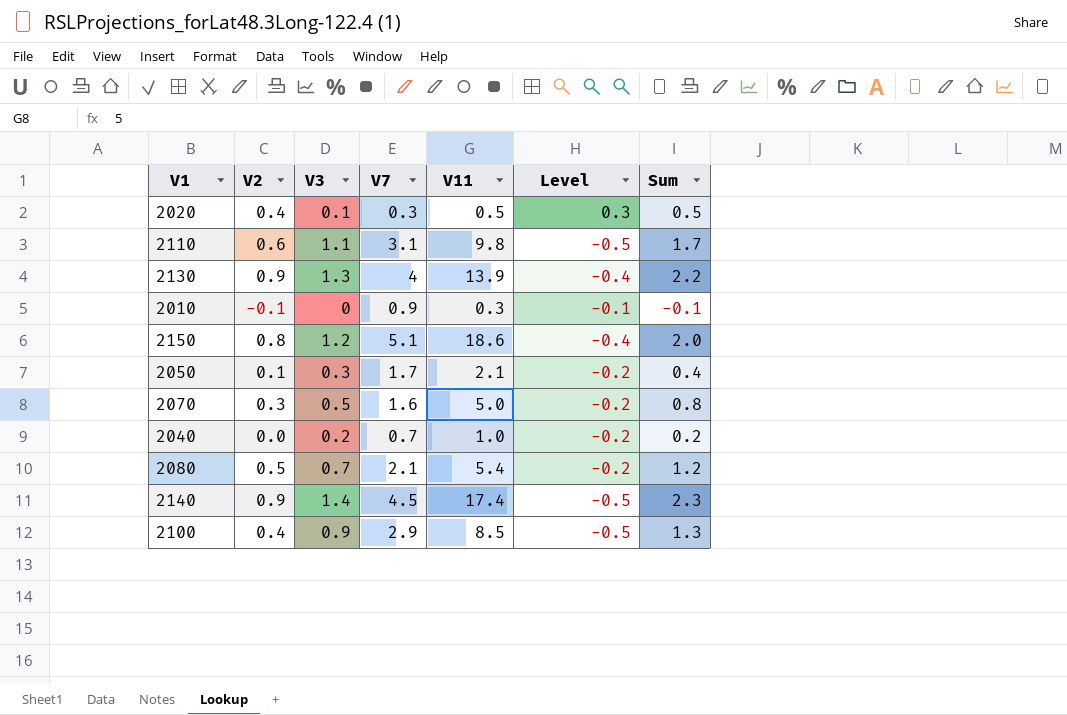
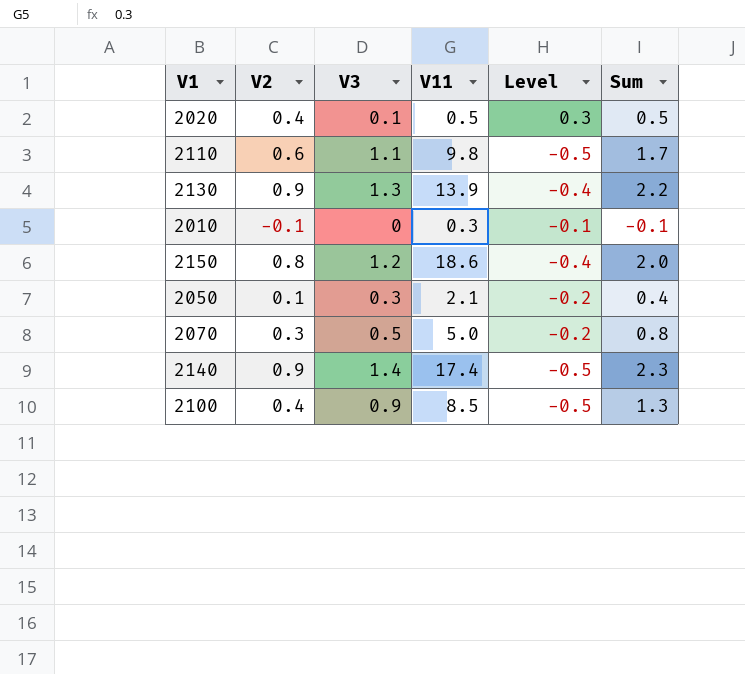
column V7 | position: 4 -> none
row 2040: 0.0 | 0.2 | 0.7 | 1.0 | -0.2 | 0.2 -> none
row 2080: 0.5 | 0.7 | 2.1 | 5.4 | -0.2 | 1.2 -> none

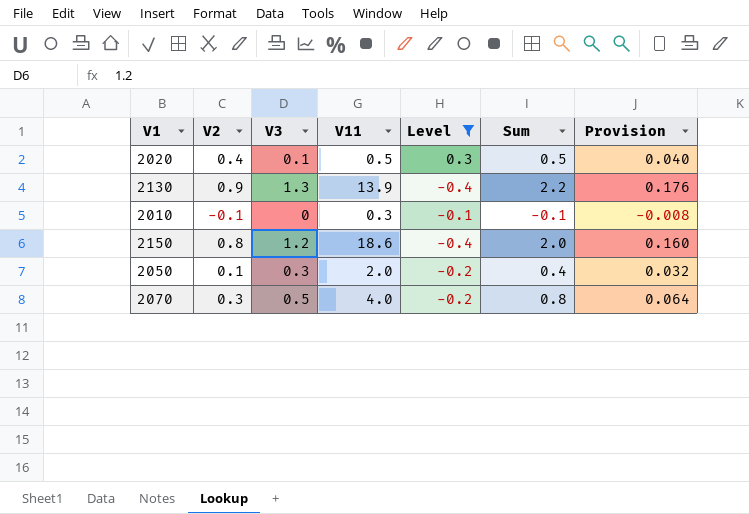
filter: none -> Level != -0.5
column Provision | formula: none -> [Sum] * 0.08
2050 | V11: 2.1 -> 2.0
2070 | V11: 5.0 -> 4.0

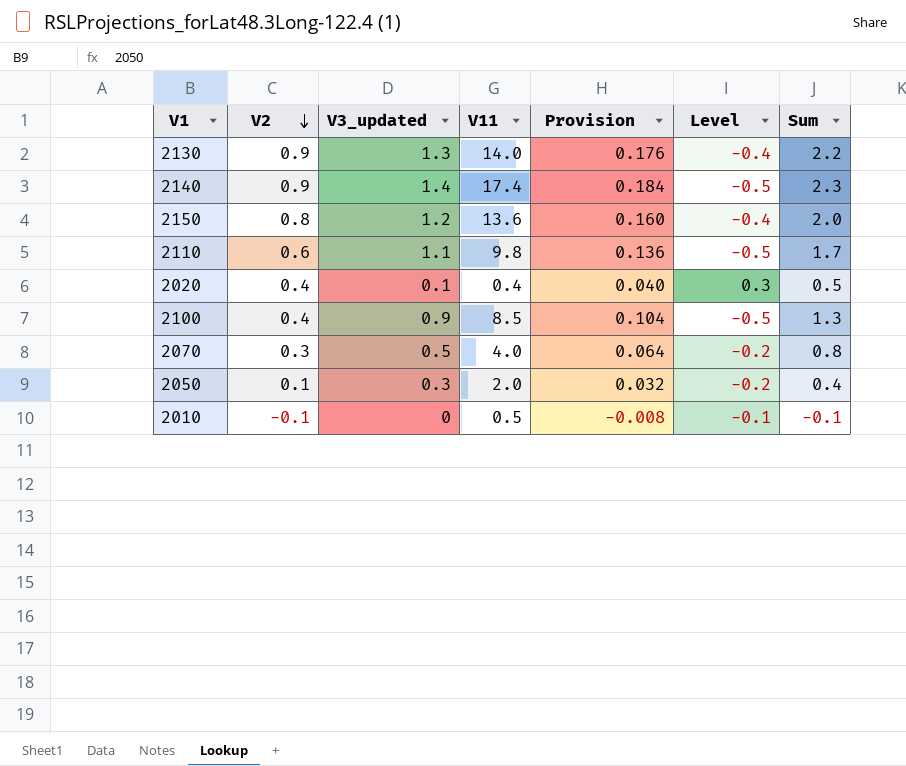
filter: Level != -0.5 -> none
row order: none -> V2 descending
column name: V3 -> V3_updated
column Provision | position: 7 -> 5
2130 | V11: 13.9 -> 14.0
2150 | V11: 18.6 -> 13.6
2020 | V11: 0.5 -> 0.4
2010 | V11: 0.3 -> 0.5

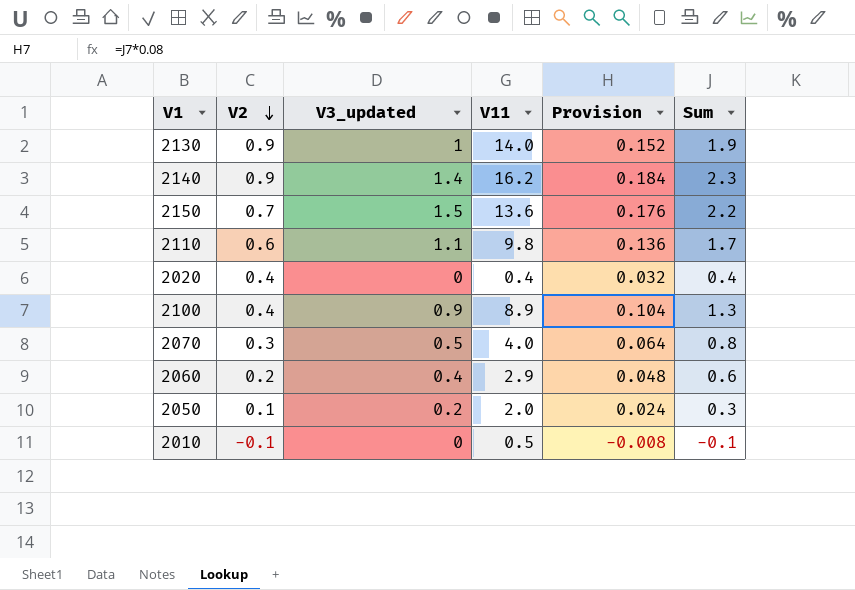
column Level | formula: [V2] - [V3_updated] -> none
2130 | V3_updated: 1.3 -> 1
2130 | Provision: 0.176 -> 0.152
2130 | Sum: 2.2 -> 1.9
2140 | V11: 17.4 -> 16.2
2150 | V2: 0.8 -> 0.7
2150 | V3_updated: 1.2 -> 1.5
2150 | Provision: 0.160 -> 0.176
2150 | Sum: 2.0 -> 2.2
2020 | V3_updated: 0.1 -> 0
2020 | Provision: 0.040 -> 0.032
2020 | Sum: 0.5 -> 0.4
2100 | V11: 8.5 -> 8.9
row 2060: none -> 0.2 | 0.4 | 2.9 | 0.048 | 0.6
2050 | V3_updated: 0.3 -> 0.2
2050 | Provision: 0.032 -> 0.024
2050 | Sum: 0.4 -> 0.3

